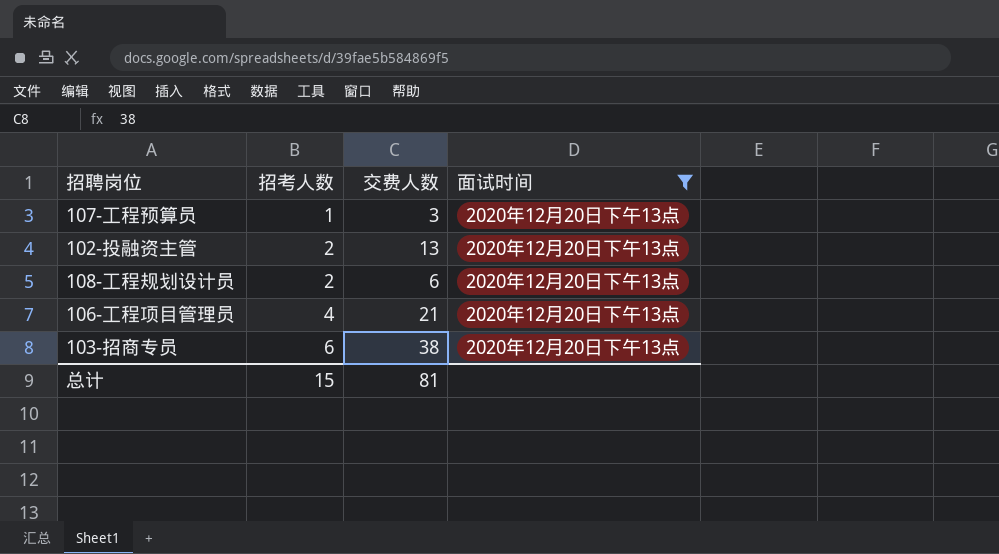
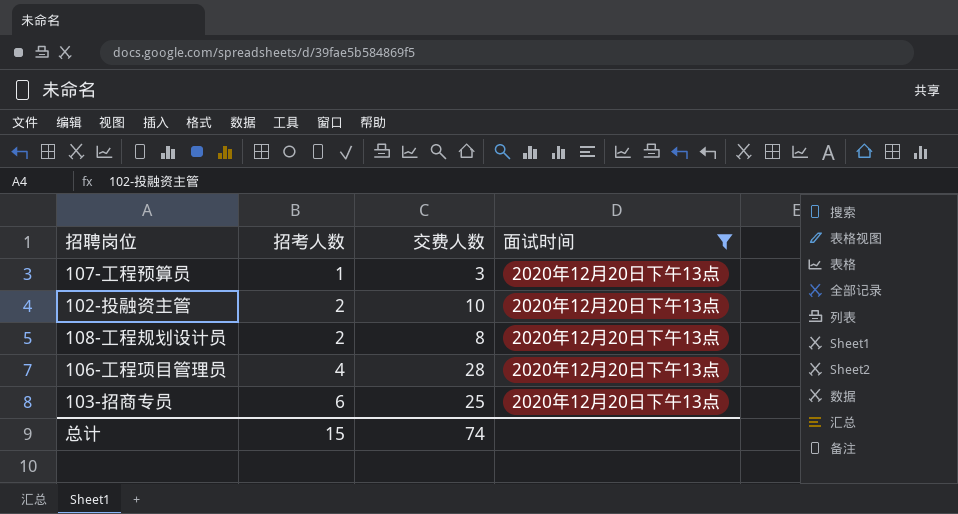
102-投融资主管 | 交费人数: 13 -> 10
108-工程规划设计员 | 交费人数: 6 -> 8
106-工程项目管理员 | 交费人数: 21 -> 28
103-招商专员 | 交费人数: 38 -> 25
总计 | 交费人数: 81 -> 74

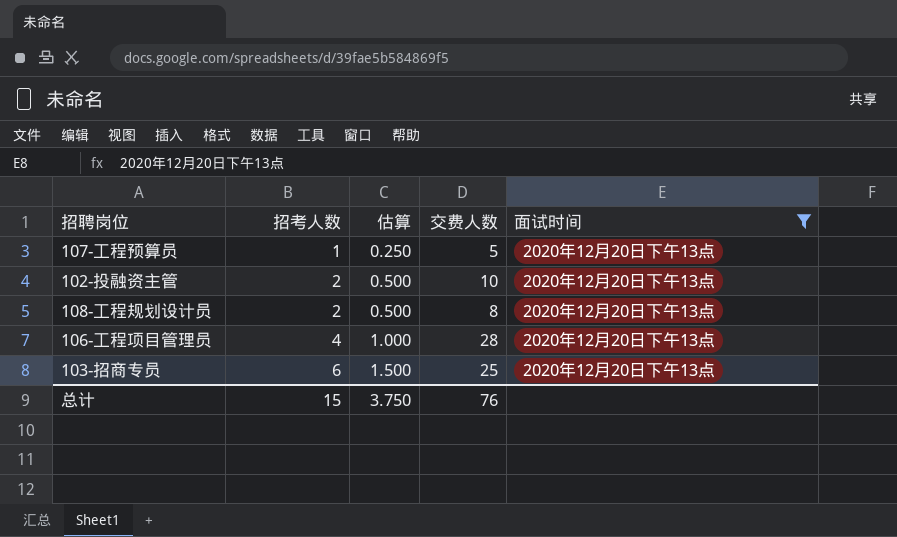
column 估算 | formula: none -> [招考人数] * 0.25
107-工程预算员 | 交费人数: 3 -> 5
总计 | 交费人数: 74 -> 76

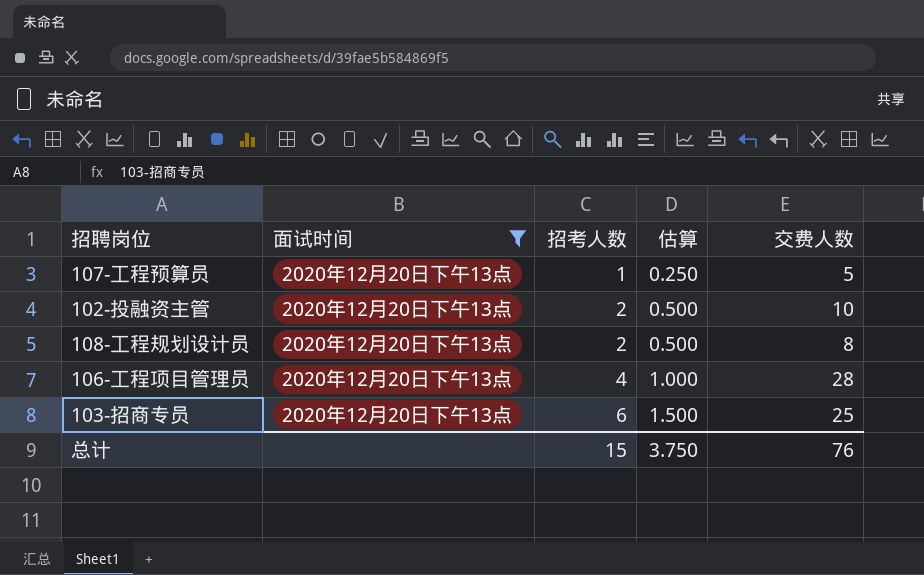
column 面试时间 | position: 5 -> 2

